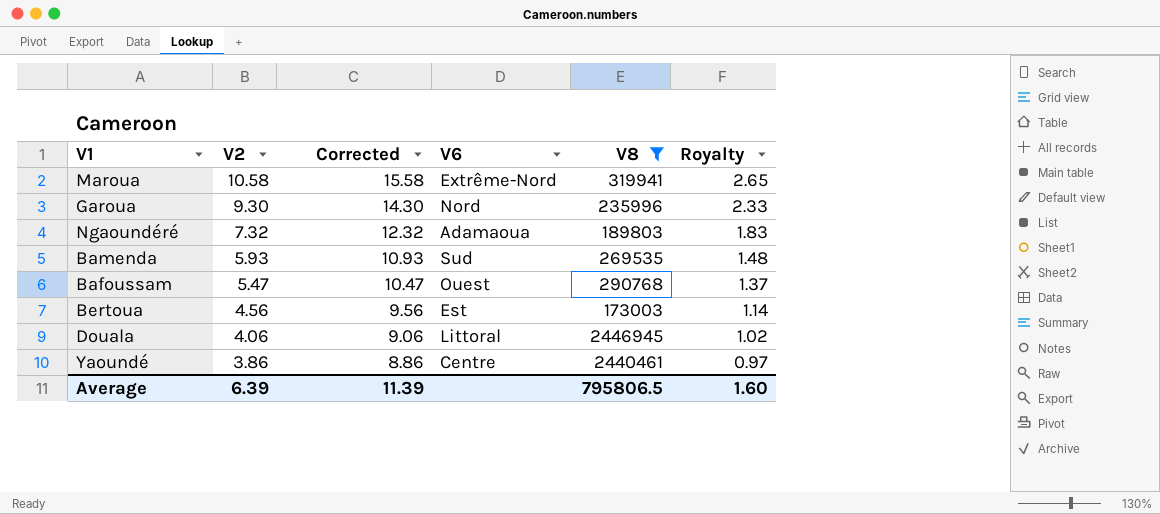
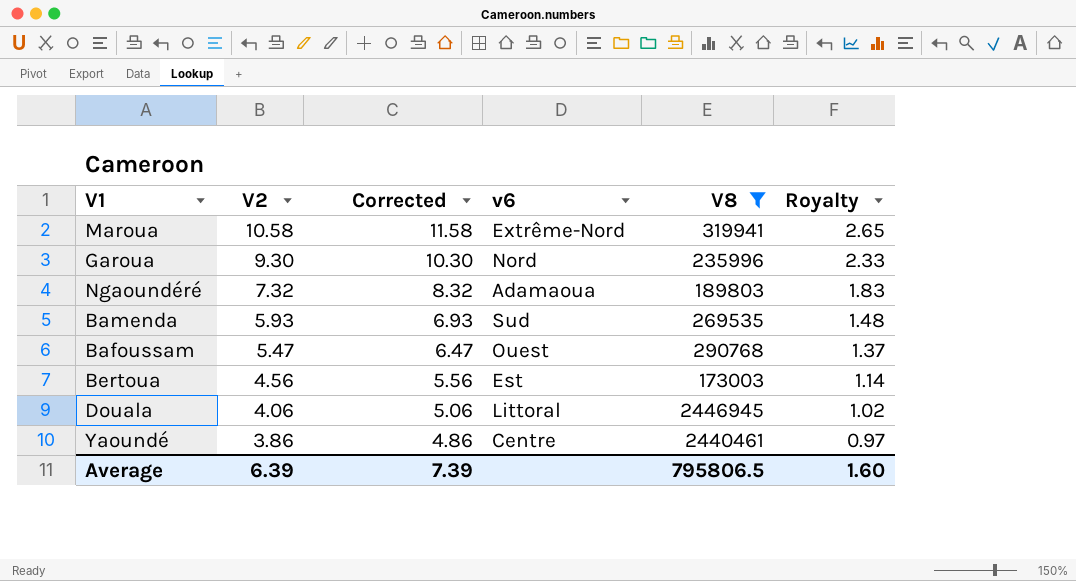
column Corrected | formula: [V2] + 5 -> [V2] + 1
column name: V6 -> v6
Average | Corrected: 11.39 -> 7.39

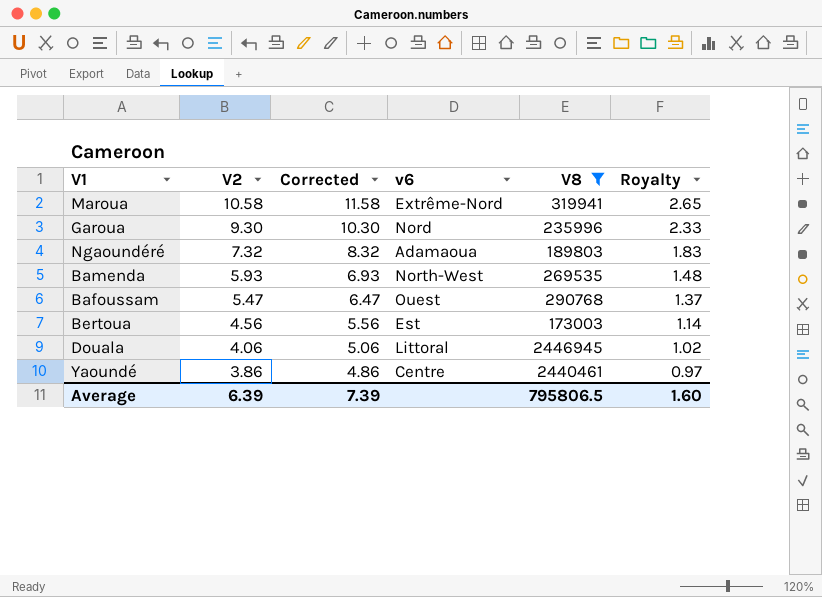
Bamenda | v6: Sud -> North-West

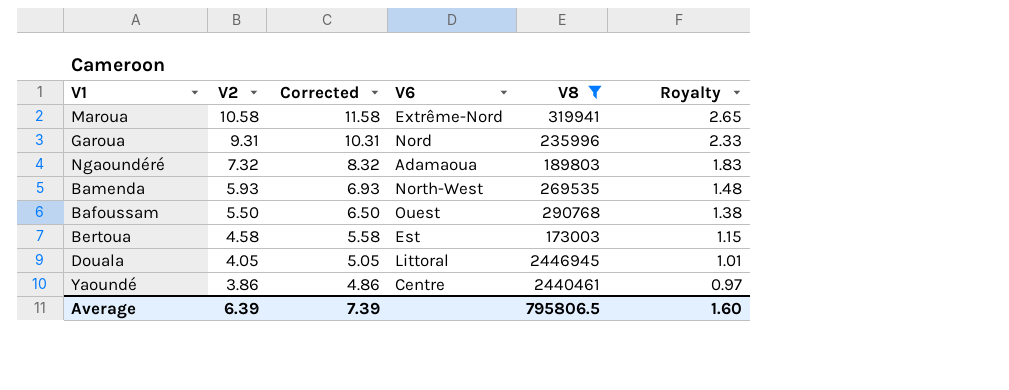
column name: v6 -> V6
Garoua | V2: 9.30 -> 9.31
Garoua | Corrected: 10.30 -> 10.31
Bafoussam | V2: 5.47 -> 5.50
Bafoussam | Corrected: 6.47 -> 6.50
Bafoussam | Royalty: 1.37 -> 1.38
Bertoua | V2: 4.56 -> 4.58
Bertoua | Corrected: 5.56 -> 5.58
Bertoua | Royalty: 1.14 -> 1.15
Douala | V2: 4.06 -> 4.05
Douala | Corrected: 5.06 -> 5.05
Douala | Royalty: 1.02 -> 1.01

